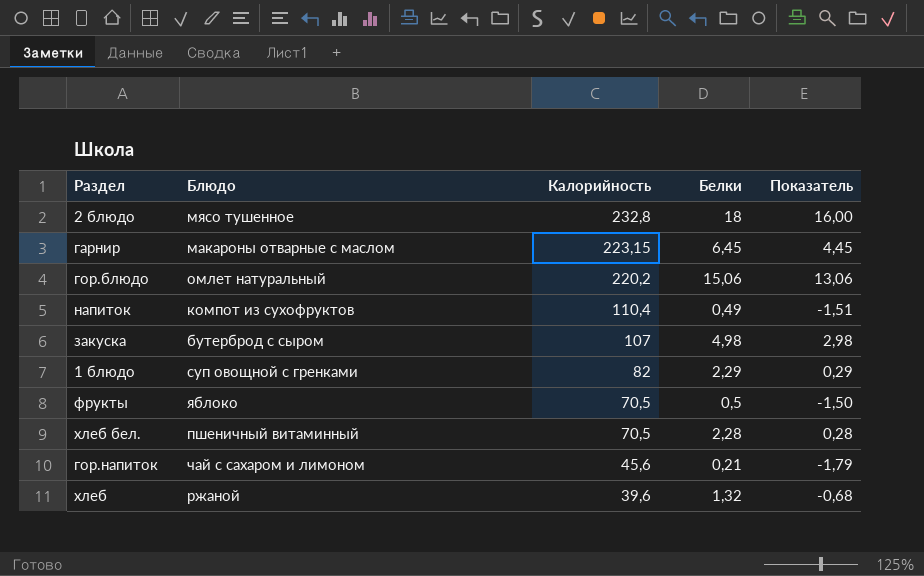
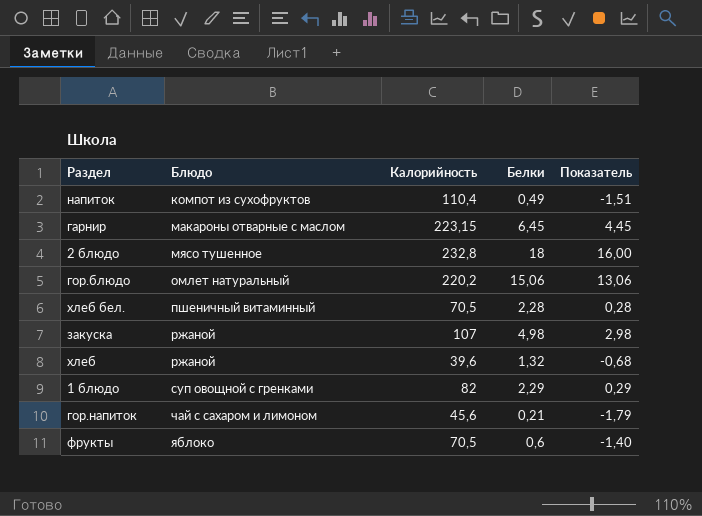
row order: Калорийность descending -> Блюдо ascending
закуска | Блюдо: бутерброд с сыром -> ржаной
фрукты | Белки: 0,5 -> 0,6
фрукты | Показатель: -1,50 -> -1,40

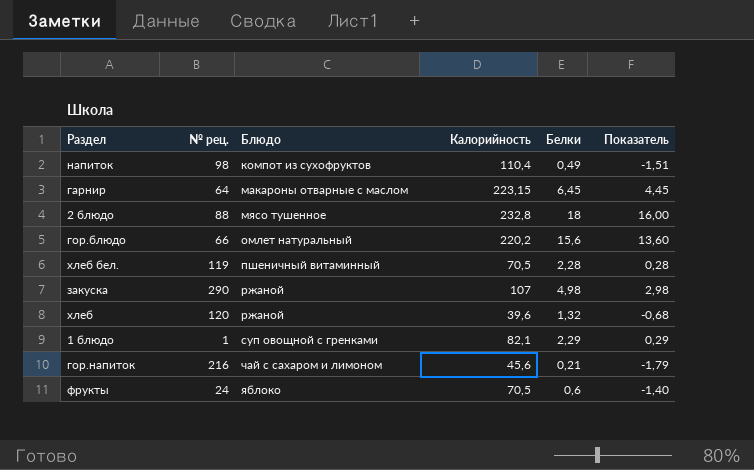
column № рец. | position: none -> 2
гор.блюдо | Белки: 15,06 -> 15,6
гор.блюдо | Показатель: 13,06 -> 13,60
1 блюдо | Калорийность: 82 -> 82,1

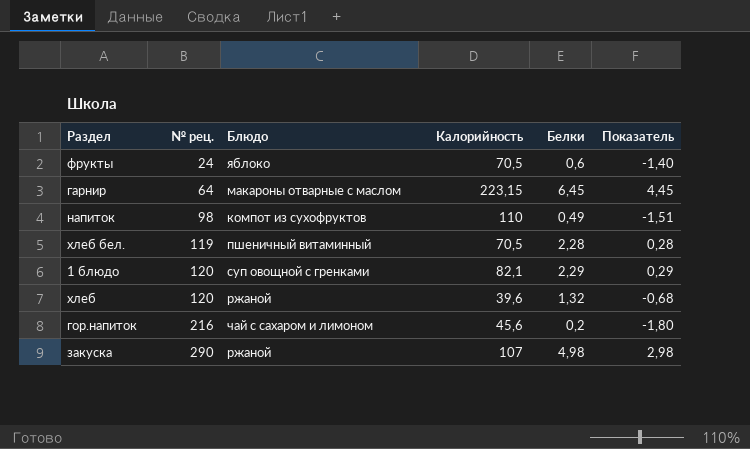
row order: Блюдо ascending -> № рец. ascending
row 2 блюдо: 88 | мясо тушенное | 232,8 | 18 | 16,00 -> none
row гор.блюдо: 66 | омлет натуральный | 220,2 | 15,6 | 13,60 -> none
напиток | Калорийность: 110,4 -> 110
1 блюдо | № рец.: 1 -> 120
гор.напиток | Белки: 0,21 -> 0,2
гор.напиток | Показатель: -1,79 -> -1,80

